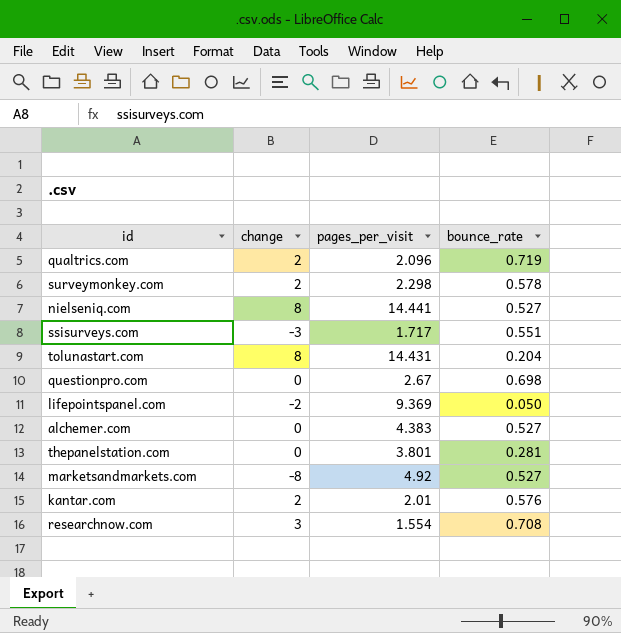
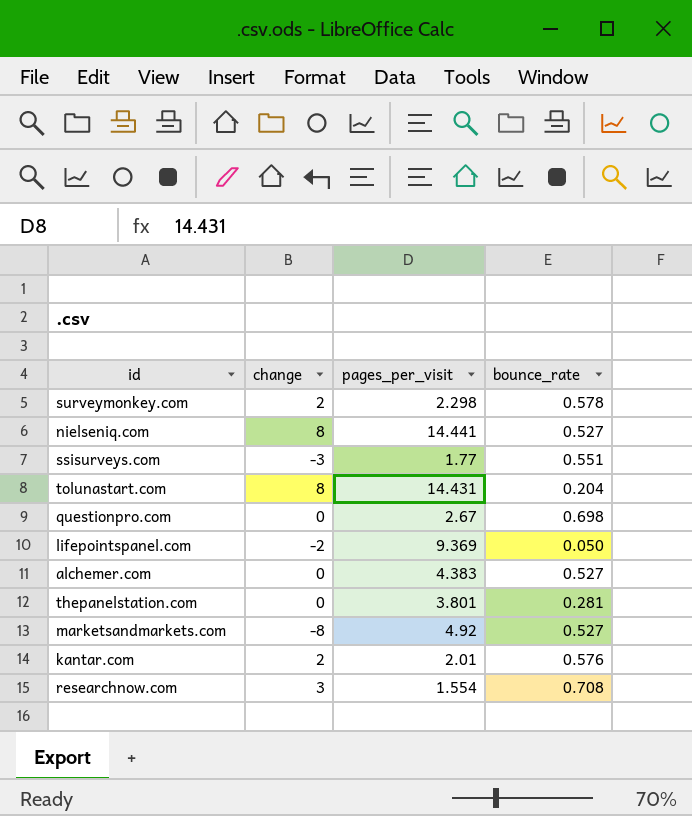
row qualtrics.com: 2 | 2.096 | 0.719 -> none
ssisurveys.com | pages_per_visit: 1.717 -> 1.77

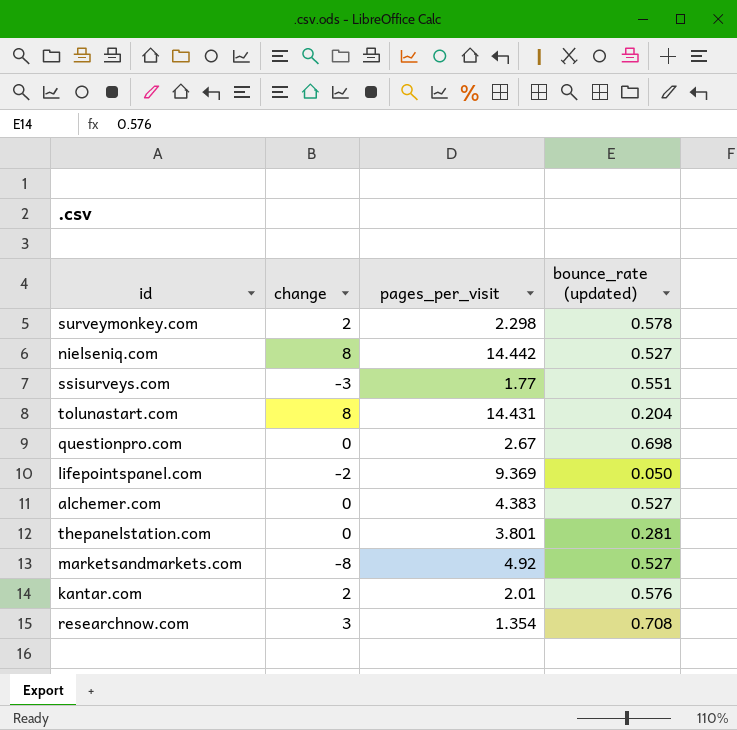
column name: bounce_rate -> bounce_rate (updated)
nielseniq.com | pages_per_visit: 14.441 -> 14.442
researchnow.com | pages_per_visit: 1.554 -> 1.354

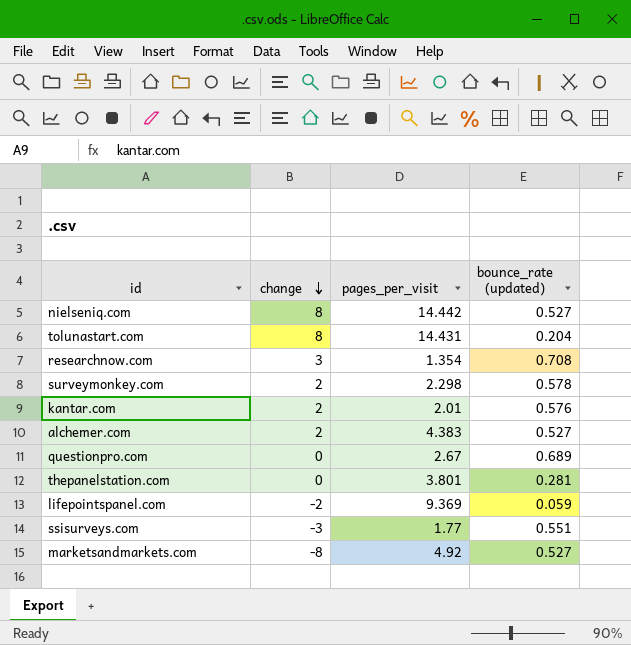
row order: none -> change descending
alchemer.com | change: 0 -> 2
questionpro.com | bounce_rate (updated): 0.698 -> 0.689
lifepointspanel.com | bounce_rate (updated): 0.050 -> 0.059

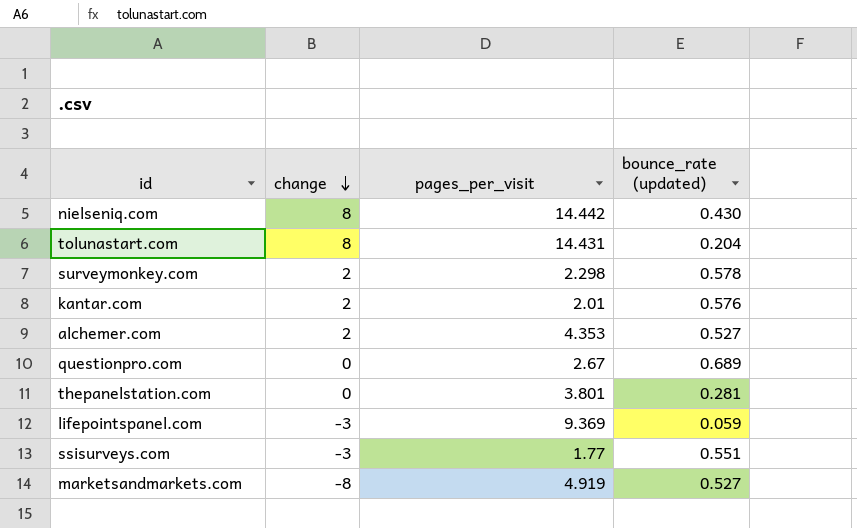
row researchnow.com: 3 | 1.354 | 0.708 -> none
nielseniq.com | bounce_rate (updated): 0.527 -> 0.430
alchemer.com | pages_per_visit: 4.383 -> 4.353
lifepointspanel.com | change: -2 -> -3
marketsandmarkets.com | pages_per_visit: 4.92 -> 4.919

